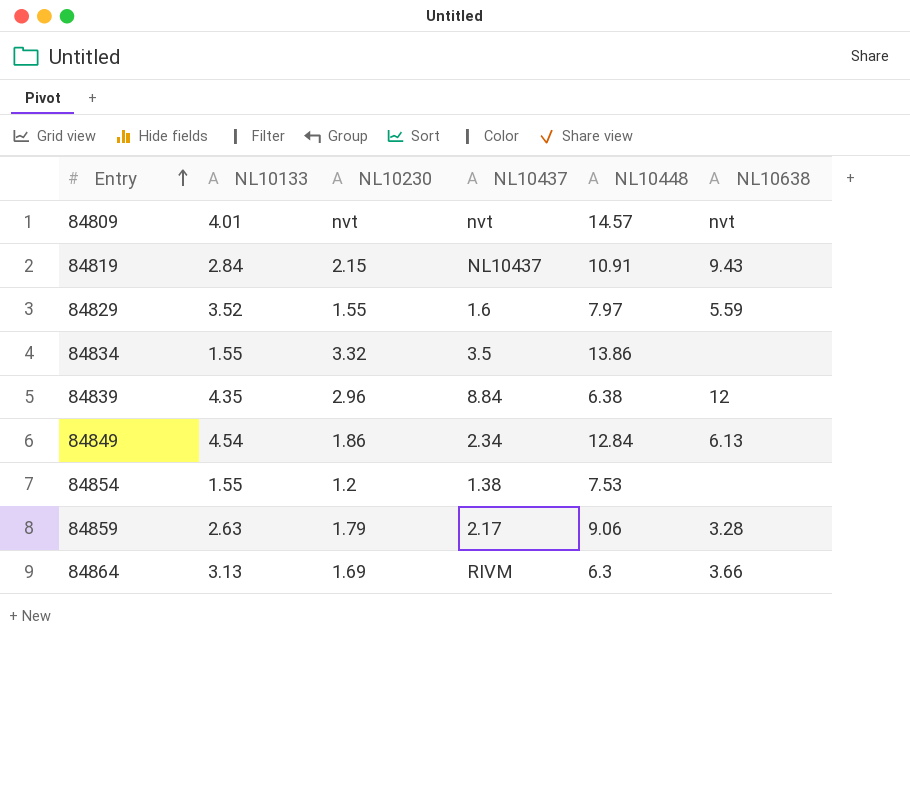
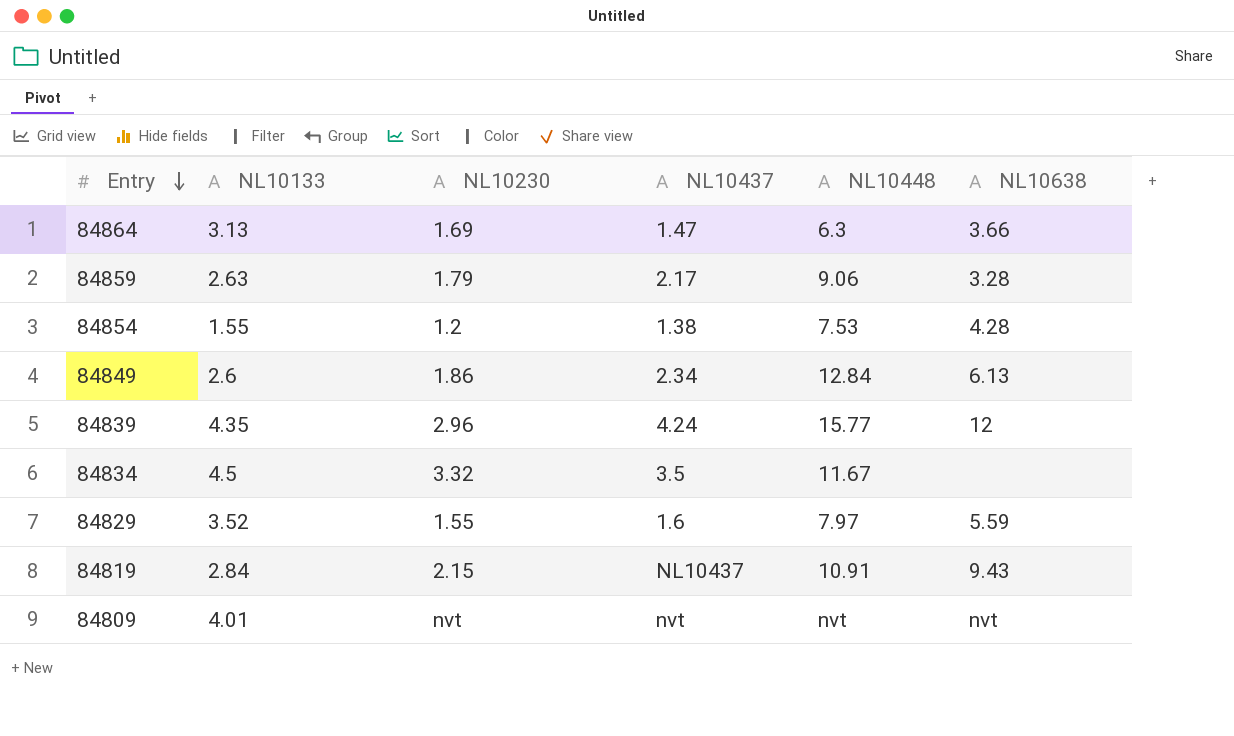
row order: Entry ascending -> Entry descending
84864 | NL10437: RIVM -> 1.47
84854 | NL10638: none -> 4.28
84849 | NL10133: 4.54 -> 2.6
84839 | NL10437: 8.84 -> 4.24
84839 | NL10448: 6.38 -> 15.77
84834 | NL10133: 1.55 -> 4.5
84834 | NL10448: 13.86 -> 11.67
84809 | NL10448: 14.57 -> nvt

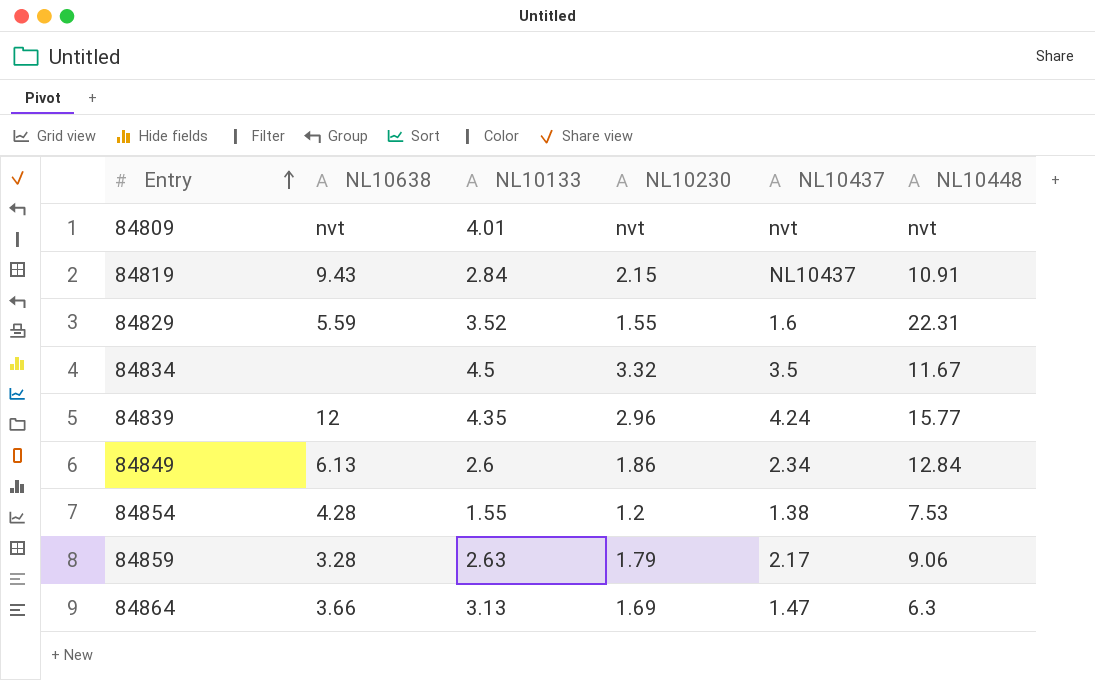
row order: Entry descending -> Entry ascending
column NL10638 | position: 6 -> 2
84829 | NL10448: 7.97 -> 22.31

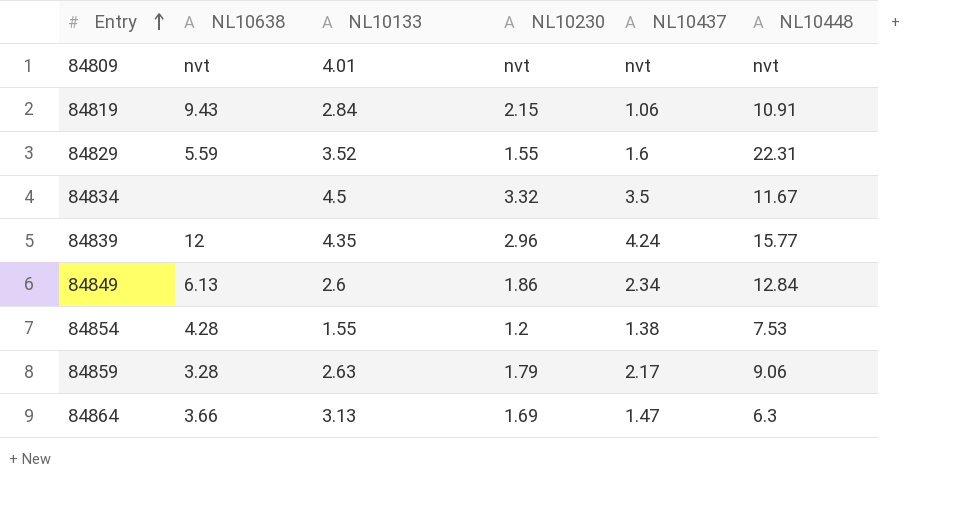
84819 | NL10437: NL10437 -> 1.06

